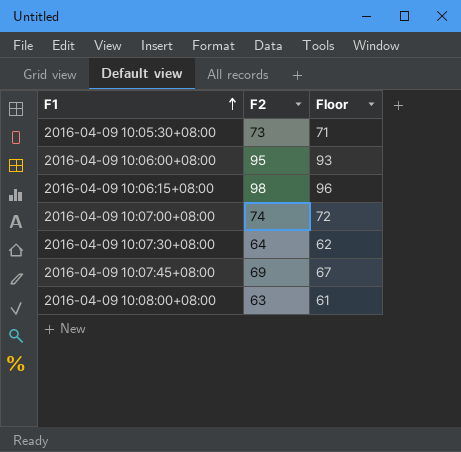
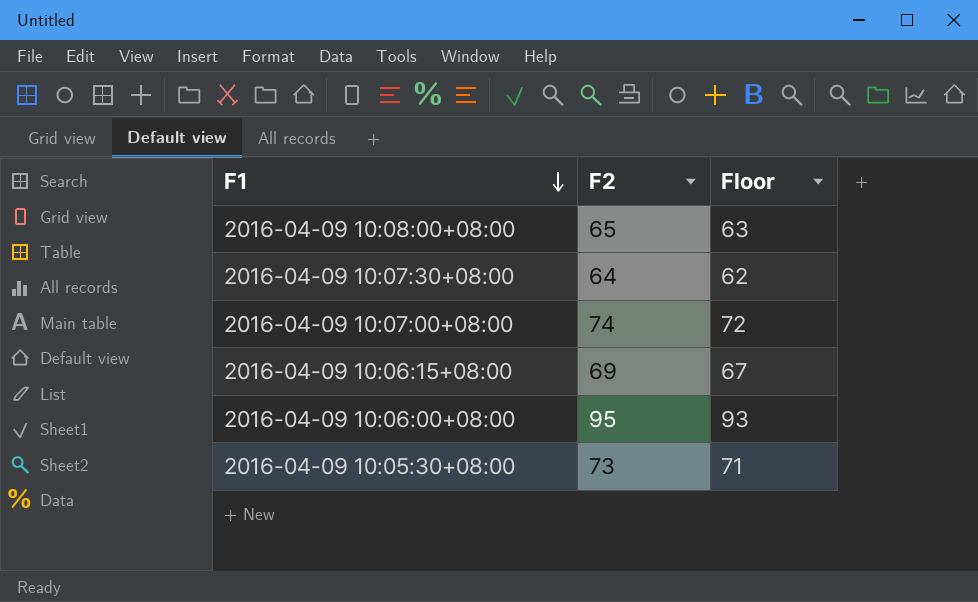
row order: F1 ascending -> F1 descending
row 2016-04-09 10:07:45+08:00: 69 | 67 -> none
2016-04-09 10:08:00+08:00 | F2: 63 -> 65
2016-04-09 10:08:00+08:00 | Floor: 61 -> 63
2016-04-09 10:06:15+08:00 | F2: 98 -> 69
2016-04-09 10:06:15+08:00 | Floor: 96 -> 67

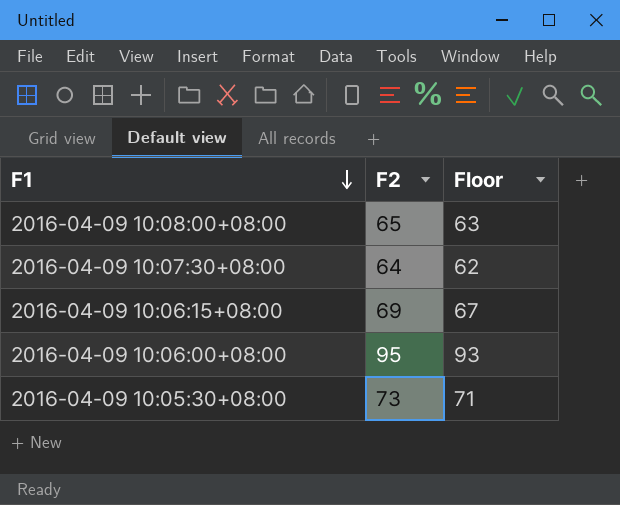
row 2016-04-09 10:07:00+08:00: 74 | 72 -> none

